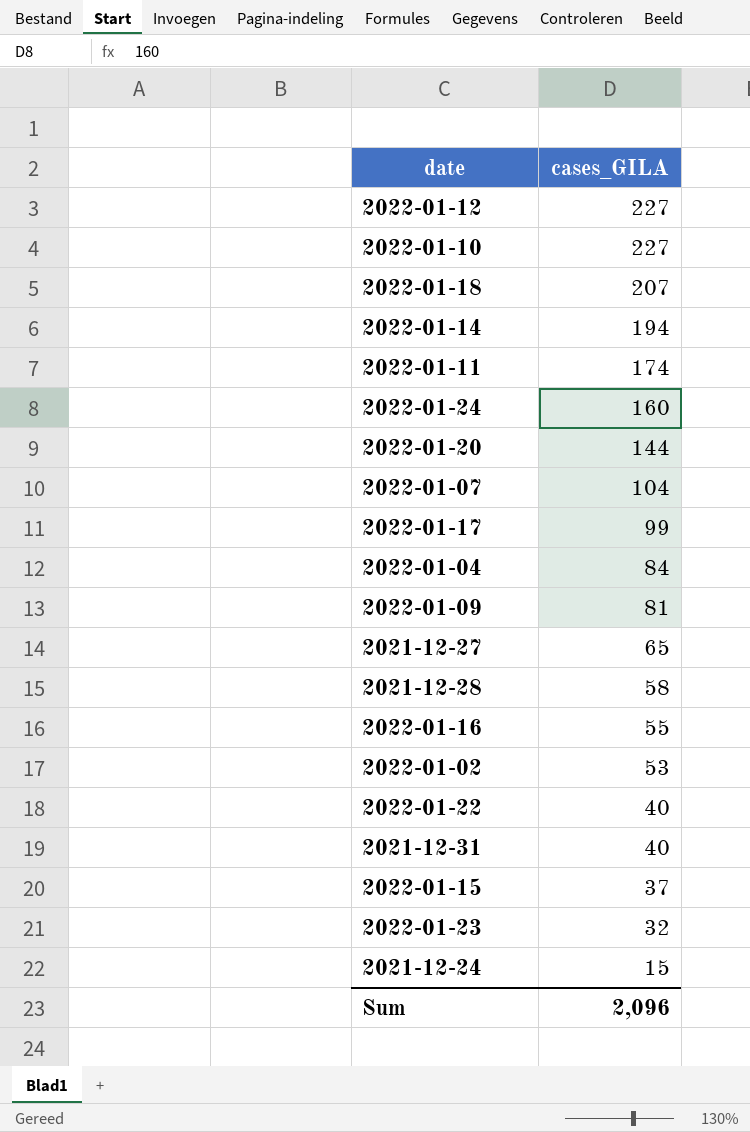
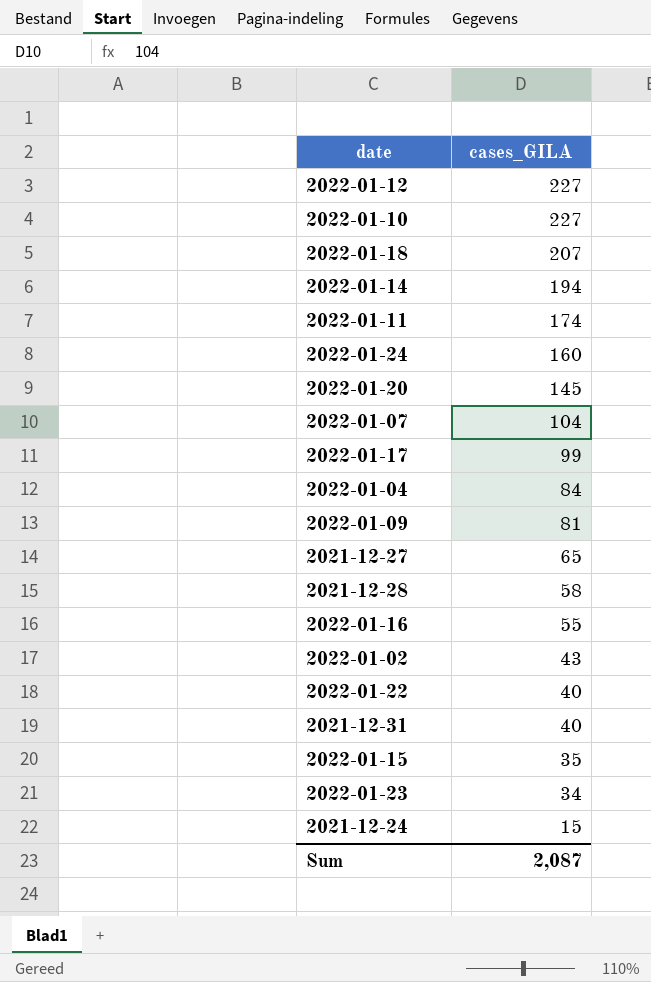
2022-01-20 | cases_GILA: 144 -> 145
2022-01-02 | cases_GILA: 53 -> 43
2022-01-15 | cases_GILA: 37 -> 35
2022-01-23 | cases_GILA: 32 -> 34
Sum | cases_GILA: 2,096 -> 2,087

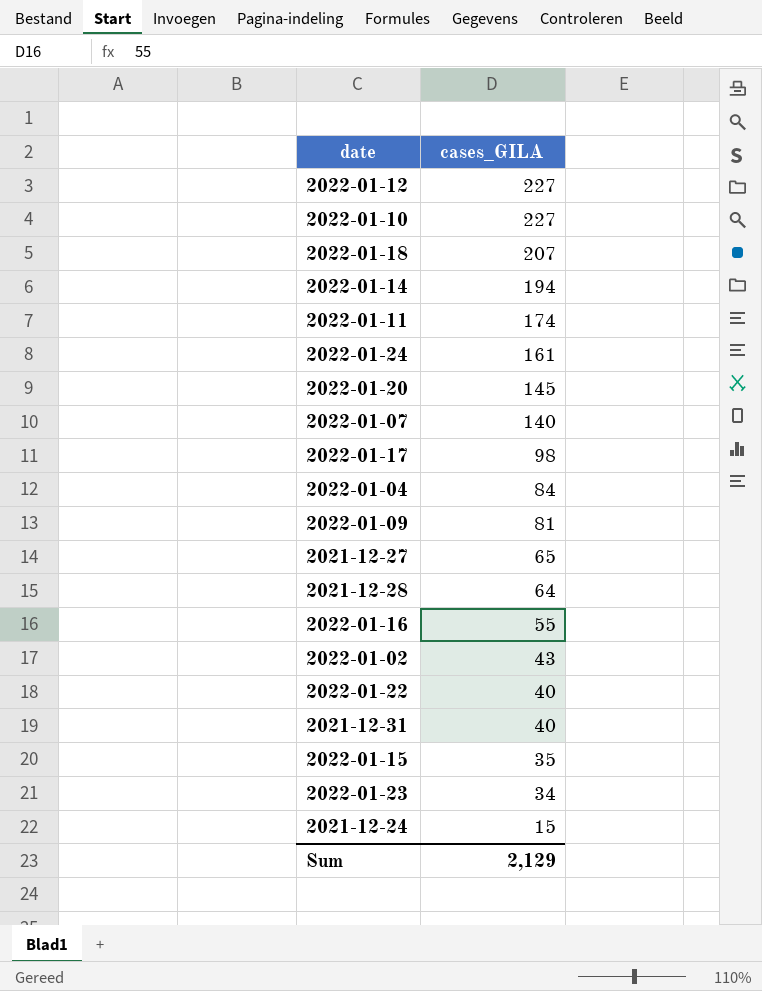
2022-01-24 | cases_GILA: 160 -> 161
2022-01-07 | cases_GILA: 104 -> 140
2022-01-17 | cases_GILA: 99 -> 98
2021-12-28 | cases_GILA: 58 -> 64
Sum | cases_GILA: 2,087 -> 2,129

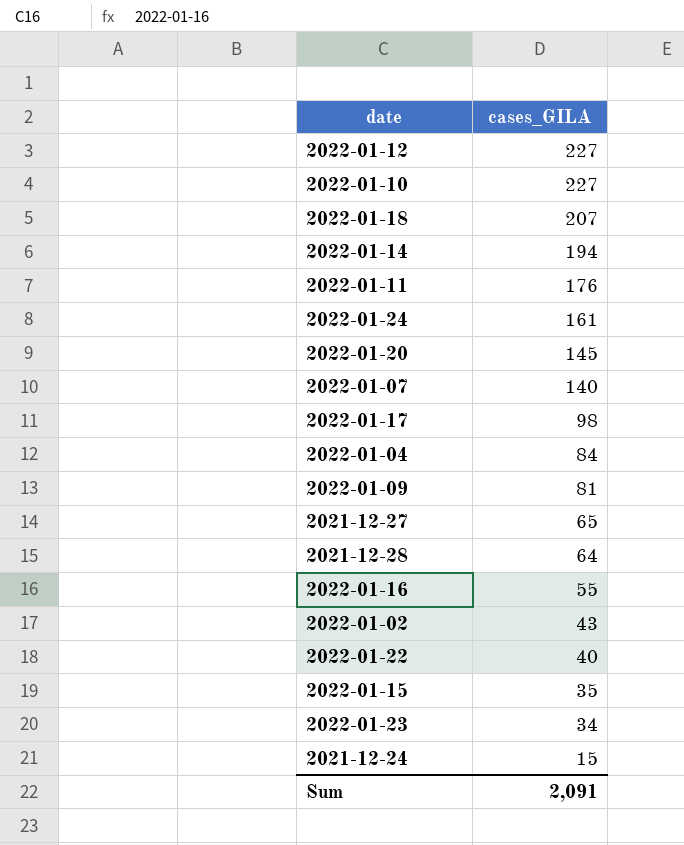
row 2021-12-31: 40 -> none
2022-01-11 | cases_GILA: 174 -> 176
Sum | cases_GILA: 2,129 -> 2,091

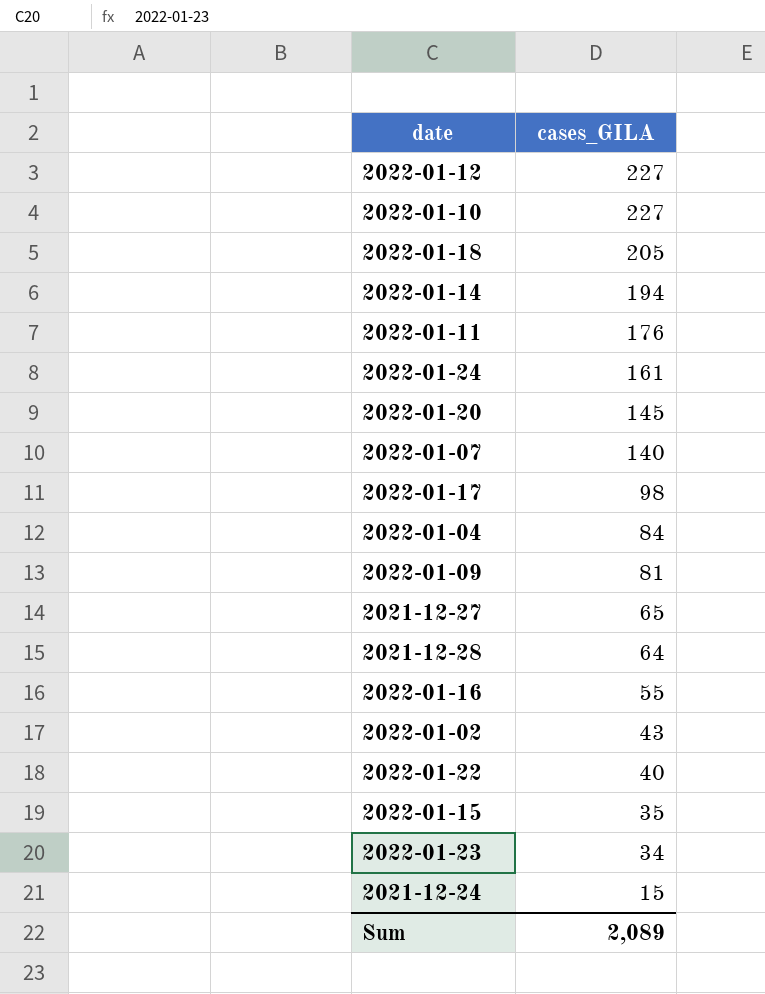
2022-01-18 | cases_GILA: 207 -> 205
Sum | cases_GILA: 2,091 -> 2,089

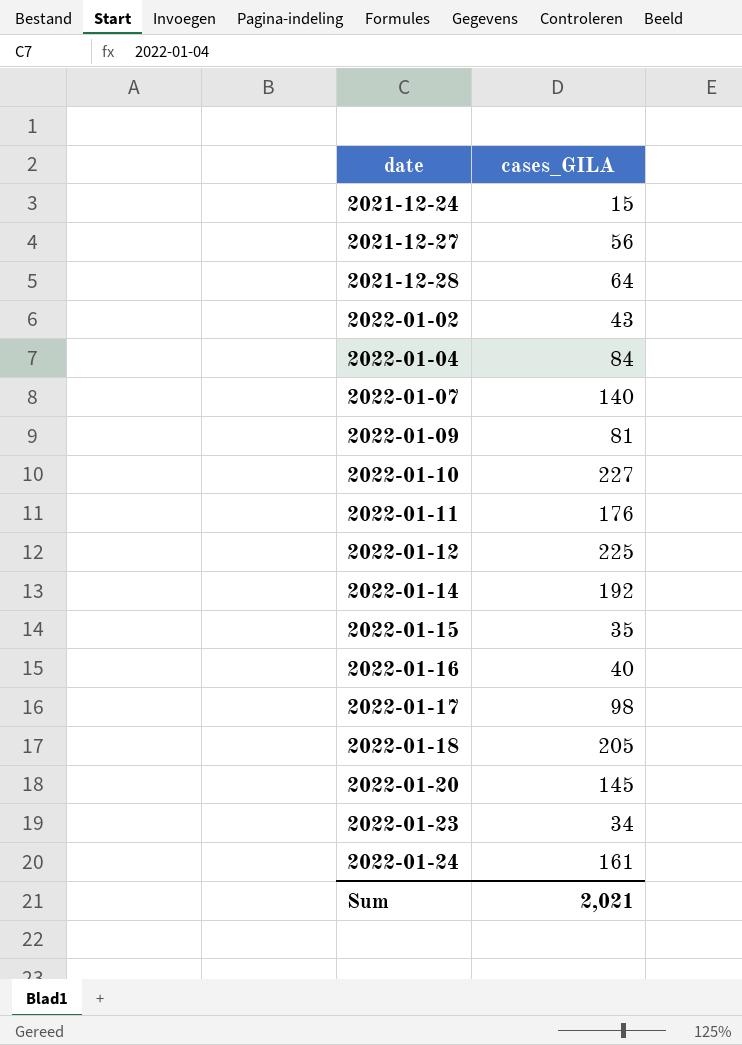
row order: cases_GILA descending -> date ascending
row 2022-01-22: 40 -> none
2021-12-27 | cases_GILA: 65 -> 56
2022-01-12 | cases_GILA: 227 -> 225
2022-01-14 | cases_GILA: 194 -> 192
2022-01-16 | cases_GILA: 55 -> 40
Sum | cases_GILA: 2,089 -> 2,021

